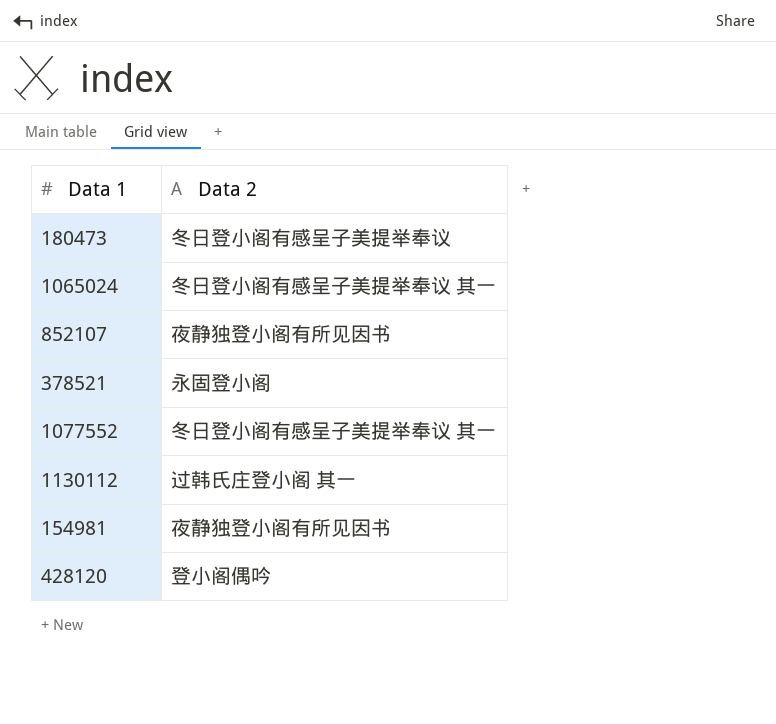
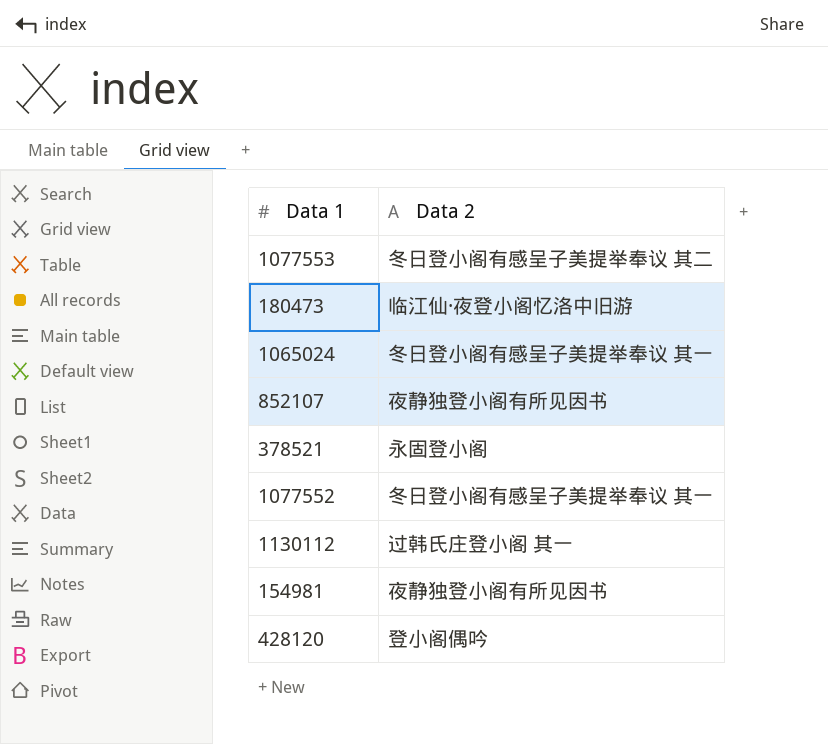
row 1077553: none -> 冬日登小阁有感呈子美提举奉议 其二
180473 | Data 2: 冬日登小阁有感呈子美提举奉议 -> 临江仙·夜登小阁忆洛中旧游

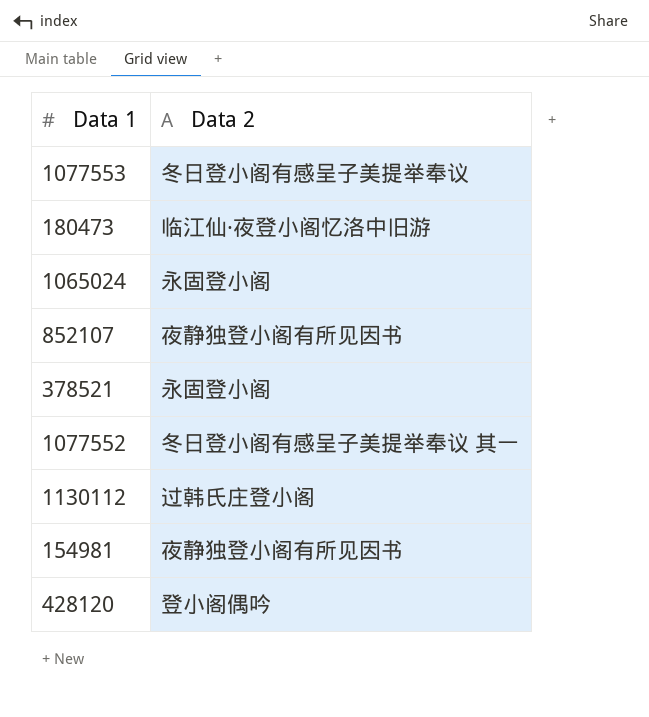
1077553 | Data 2: 冬日登小阁有感呈子美提举奉议 其二 -> 冬日登小阁有感呈子美提举奉议
1065024 | Data 2: 冬日登小阁有感呈子美提举奉议 其一 -> 永固登小阁
1130112 | Data 2: 过韩氏庄登小阁 其一 -> 过韩氏庄登小阁

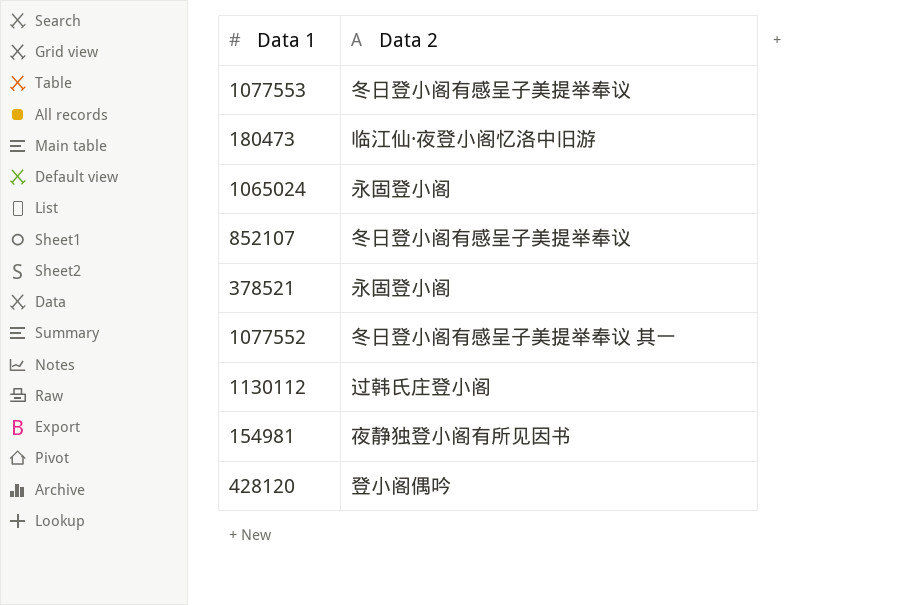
852107 | Data 2: 夜静独登小阁有所见因书 -> 冬日登小阁有感呈子美提举奉议

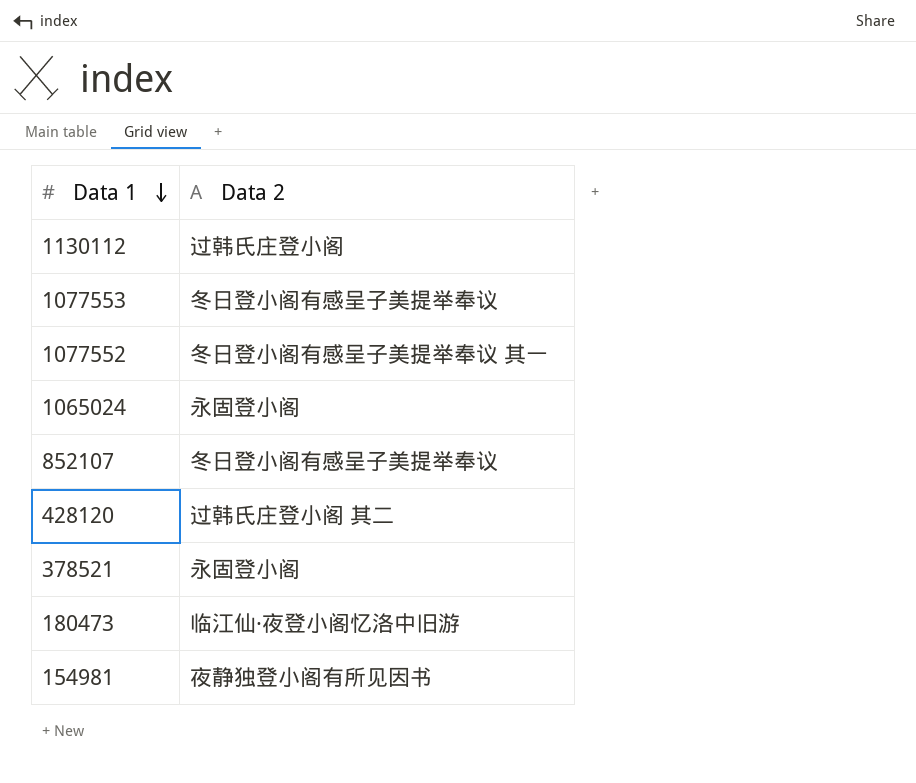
row order: none -> Data 1 descending
428120 | Data 2: 登小阁偶吟 -> 过韩氏庄登小阁 其二

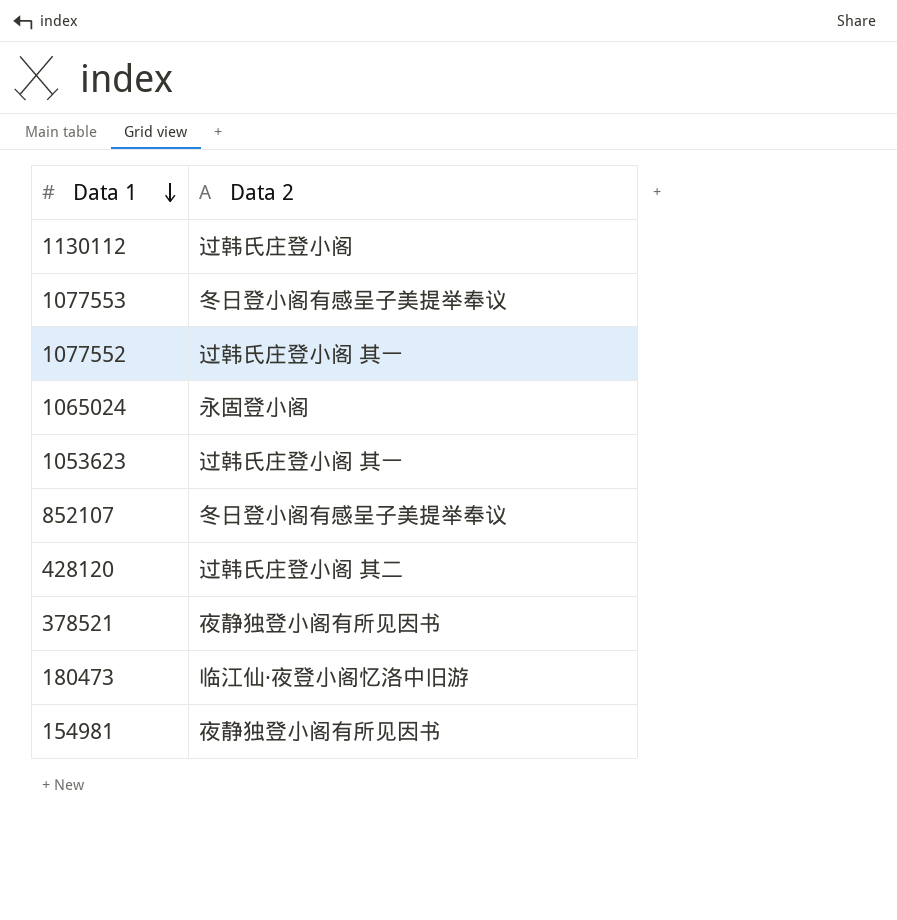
1077552 | Data 2: 冬日登小阁有感呈子美提举奉议 其一 -> 过韩氏庄登小阁 其一
row 1053623: none -> 过韩氏庄登小阁 其一
378521 | Data 2: 永固登小阁 -> 夜静独登小阁有所见因书

